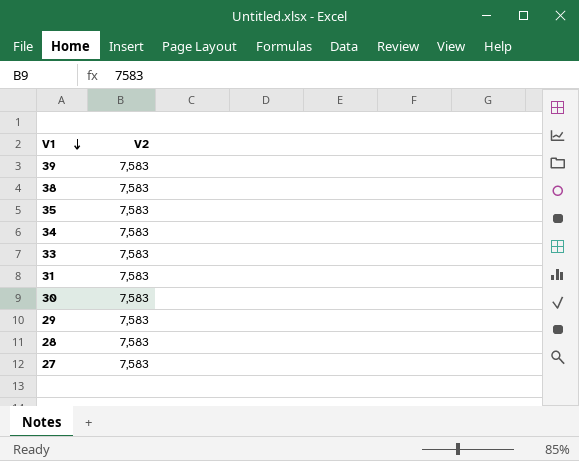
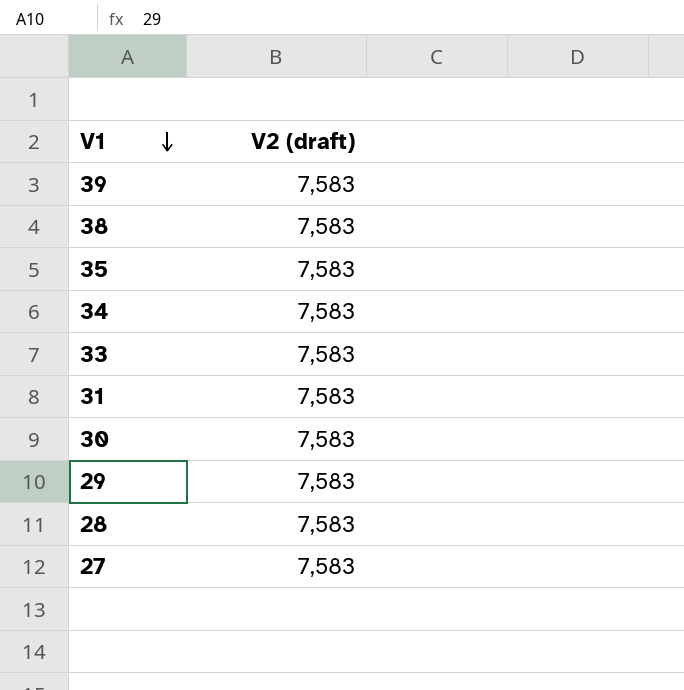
column name: V2 -> V2 (draft)

